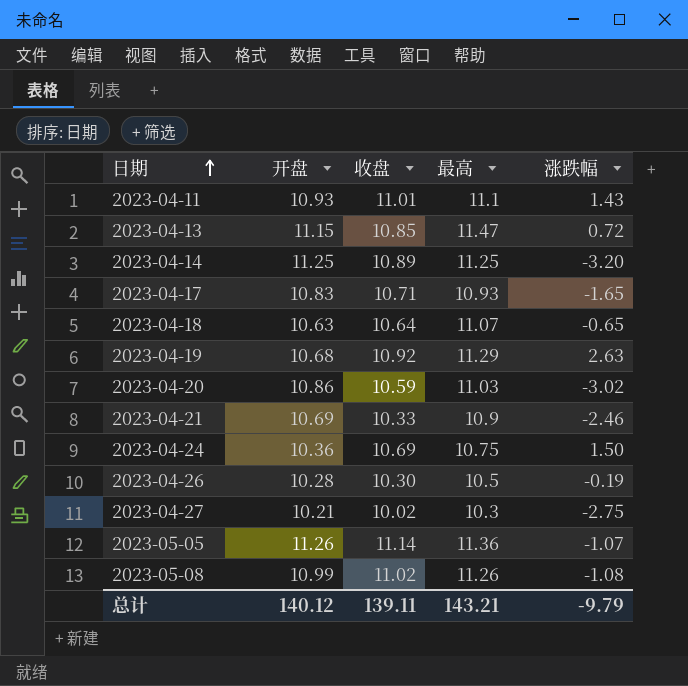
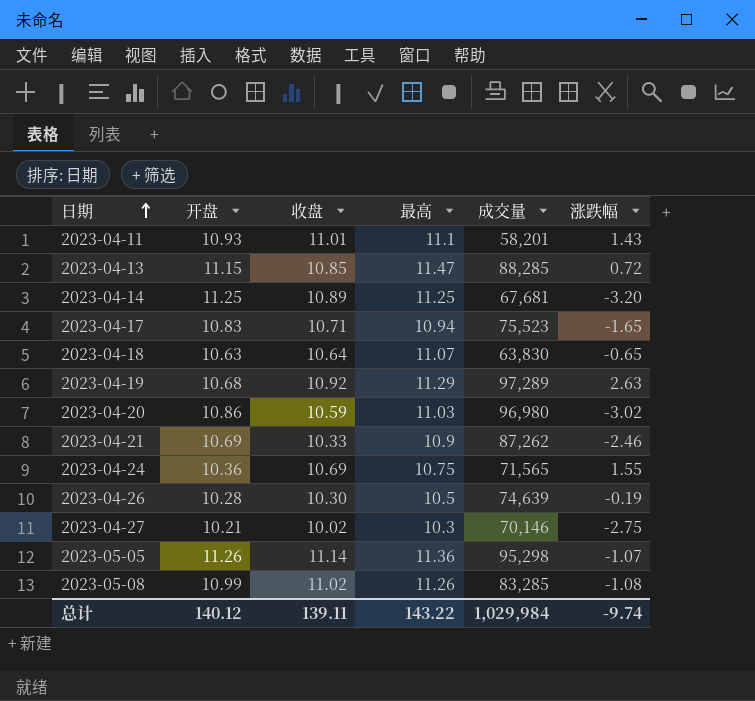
column 成交量 | position: none -> 5
2023-04-17 | 最高: 10.93 -> 10.94
2023-04-24 | 涨跌幅: 1.50 -> 1.55
总计 | 最高: 143.21 -> 143.22
总计 | 涨跌幅: -9.79 -> -9.74

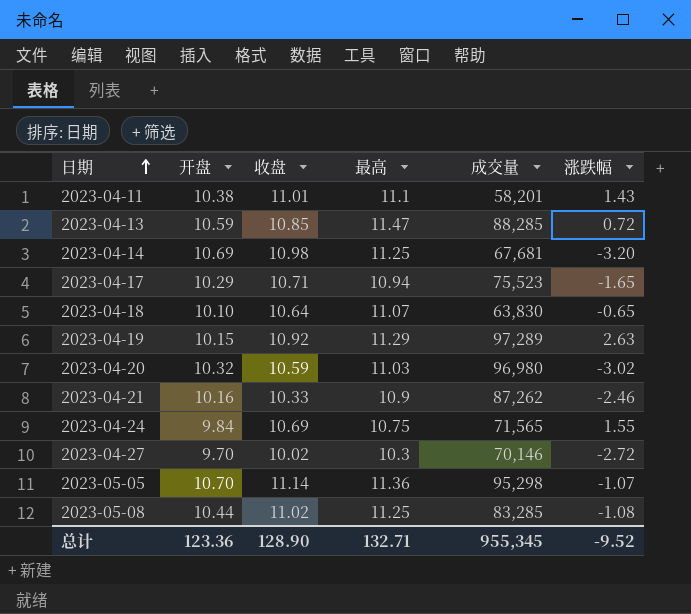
row 2023-04-26: 10.28 | 10.30 | 10.5 | 74,639 | -0.19 -> none
2023-04-11 | 开盘: 10.93 -> 10.38
2023-04-13 | 开盘: 11.15 -> 10.59
2023-04-14 | 开盘: 11.25 -> 10.69
2023-04-14 | 收盘: 10.89 -> 10.98
2023-04-17 | 开盘: 10.83 -> 10.29
2023-04-18 | 开盘: 10.63 -> 10.10
2023-04-19 | 开盘: 10.68 -> 10.15
2023-04-20 | 开盘: 10.86 -> 10.32
2023-04-21 | 开盘: 10.69 -> 10.16
2023-04-24 | 开盘: 10.36 -> 9.84
2023-04-27 | 开盘: 10.21 -> 9.70
2023-04-27 | 涨跌幅: -2.75 -> -2.72
2023-05-05 | 开盘: 11.26 -> 10.70
2023-05-08 | 开盘: 10.99 -> 10.44
2023-05-08 | 最高: 11.26 -> 11.25
总计 | 开盘: 140.12 -> 123.36
总计 | 收盘: 139.11 -> 128.90
总计 | 最高: 143.22 -> 132.71
总计 | 成交量: 1,029,984 -> 955,345
总计 | 涨跌幅: -9.74 -> -9.52

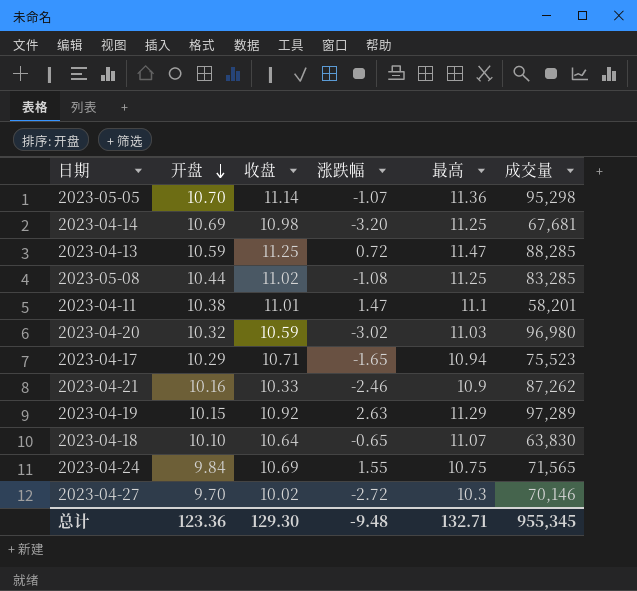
row order: 日期 ascending -> 开盘 descending
column 涨跌幅 | position: 6 -> 4
2023-04-13 | 收盘: 10.85 -> 11.25
2023-04-11 | 涨跌幅: 1.43 -> 1.47
总计 | 收盘: 128.90 -> 129.30
总计 | 涨跌幅: -9.52 -> -9.48

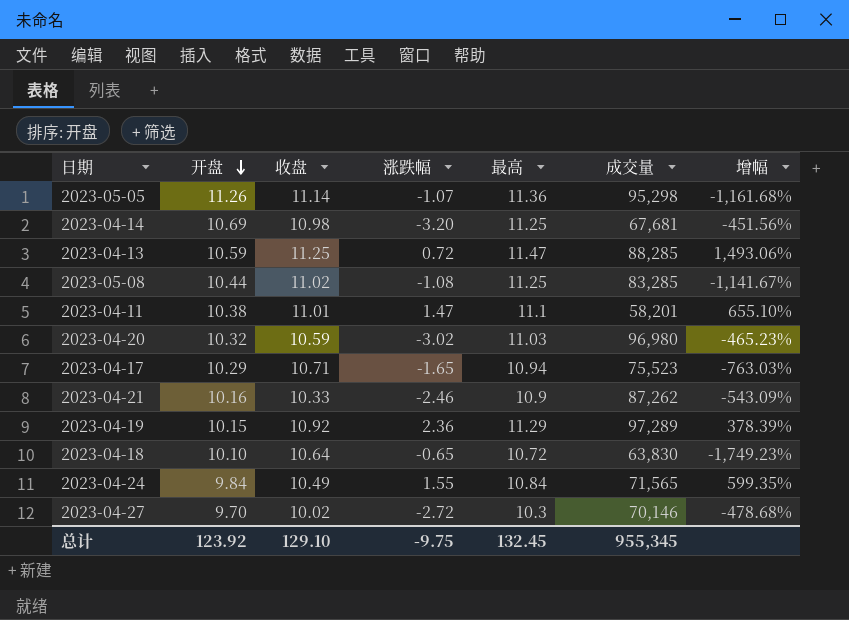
column 增幅 | formula: none -> ([最高] - [涨跌幅]) / [涨跌幅]
2023-05-05 | 开盘: 10.70 -> 11.26
2023-04-19 | 涨跌幅: 2.63 -> 2.36
2023-04-18 | 最高: 11.07 -> 10.72
2023-04-24 | 收盘: 10.69 -> 10.49
2023-04-24 | 最高: 10.75 -> 10.84
总计 | 开盘: 123.36 -> 123.92
总计 | 收盘: 129.30 -> 129.10
总计 | 涨跌幅: -9.48 -> -9.75
总计 | 最高: 132.71 -> 132.45

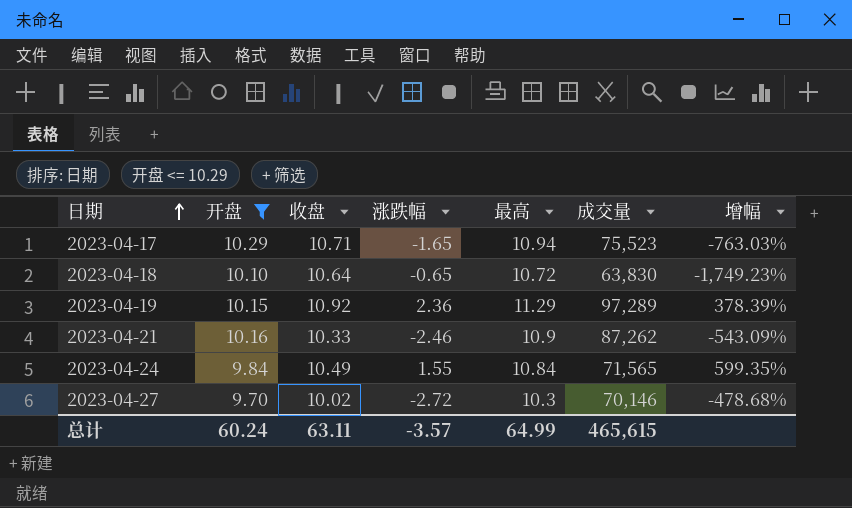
filter: none -> 开盘 <= 10.29
row order: 开盘 descending -> 日期 ascending
总计 | 开盘: 123.92 -> 60.24
总计 | 收盘: 129.10 -> 63.11
总计 | 涨跌幅: -9.75 -> -3.57
总计 | 最高: 132.45 -> 64.99
总计 | 成交量: 955,345 -> 465,615

